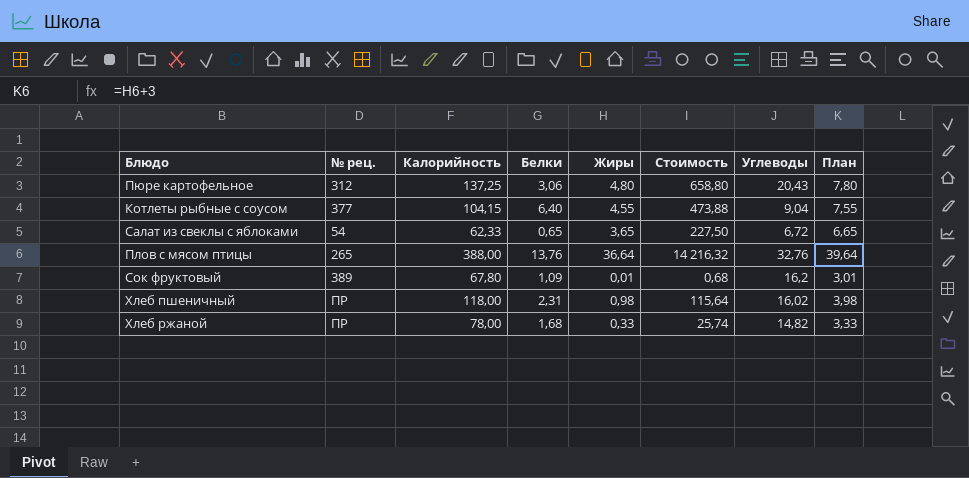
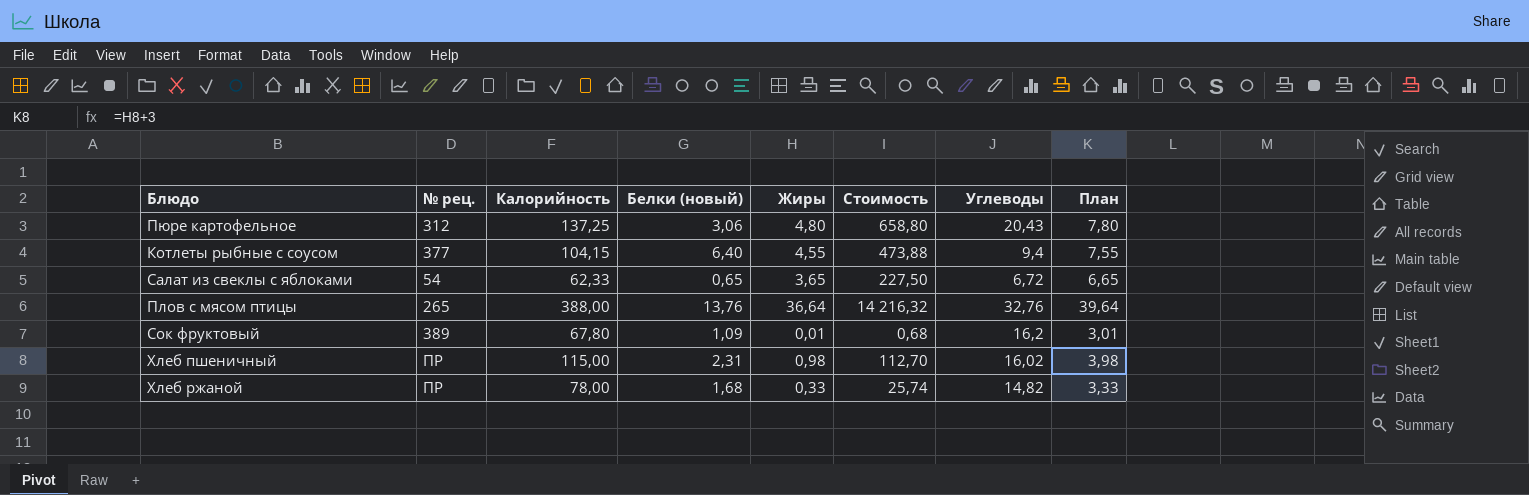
column name: Белки -> Белки (новый)
Котлеты рыбные с соусом | Углеводы: 9,04 -> 9,4
Хлеб пшеничный | Калорийность: 118,00 -> 115,00
Хлеб пшеничный | Стоимость: 115,64 -> 112,70

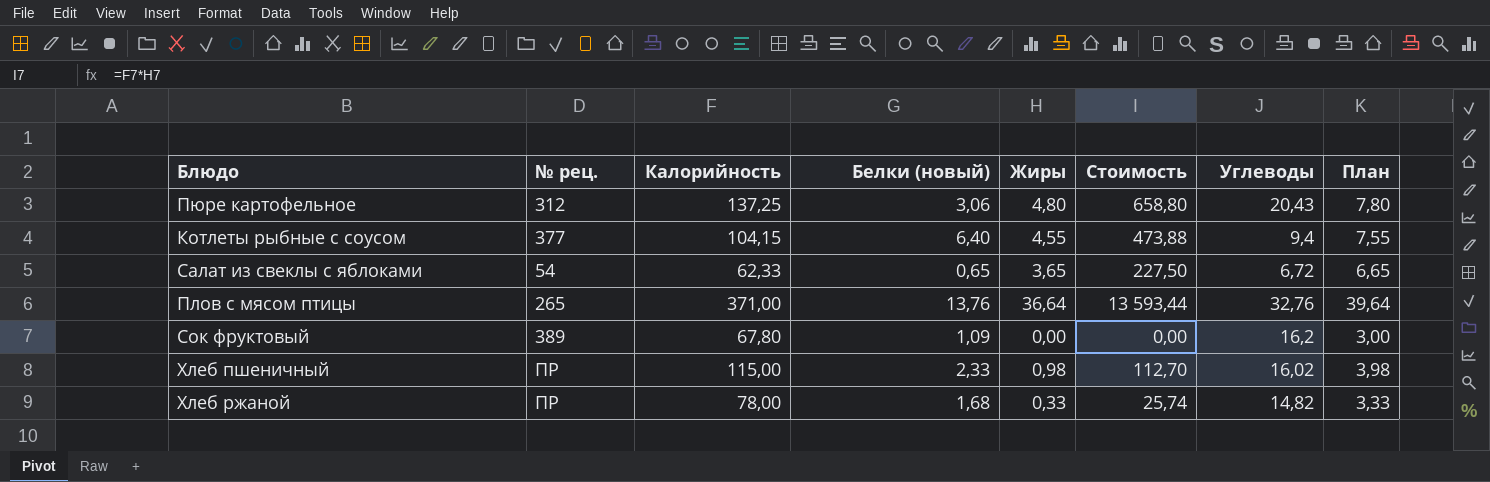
Плов с мясом птицы | Калорийность: 388,00 -> 371,00
Плов с мясом птицы | Стоимость: 14 216,32 -> 13 593,44
Сок фруктовый | Жиры: 0,01 -> 0,00
Сок фруктовый | Стоимость: 0,68 -> 0,00
Сок фруктовый | План: 3,01 -> 3,00
Хлеб пшеничный | Белки (новый): 2,31 -> 2,33

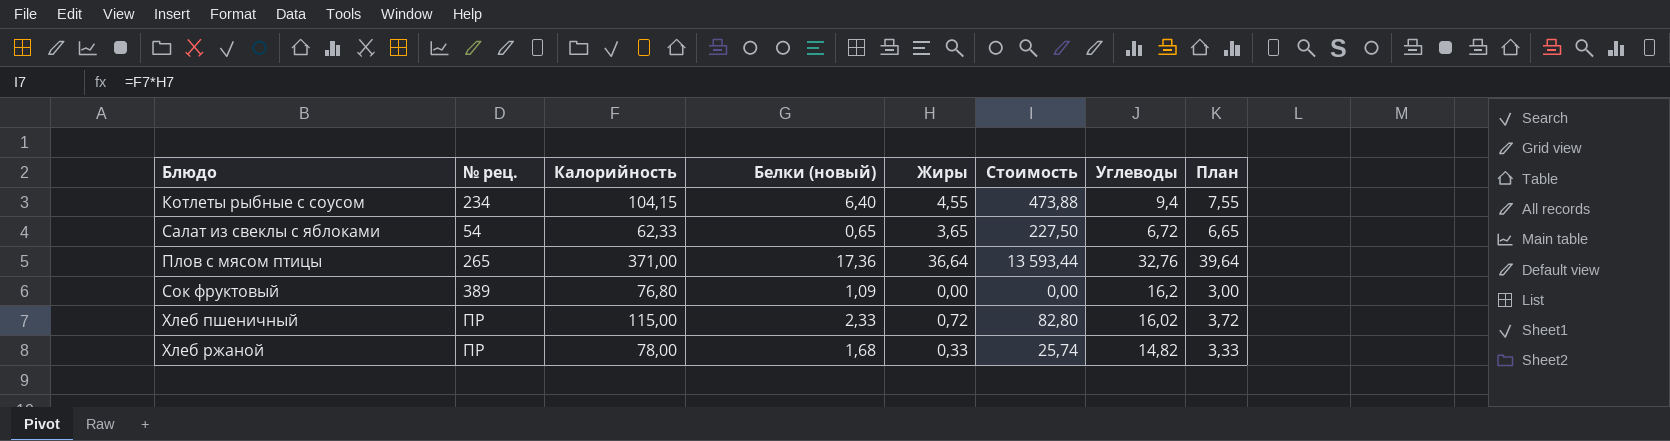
row Пюре картофельное: 312 | 137,25 | 3,06 | 4,80 | 658,80 | 20,43 | 7,80 -> none
Котлеты рыбные с соусом | № рец.: 377 -> 234
Плов с мясом птицы | Белки (новый): 13,76 -> 17,36
Сок фруктовый | Калорийность: 67,80 -> 76,80
Хлеб пшеничный | Жиры: 0,98 -> 0,72
Хлеб пшеничный | Стоимость: 112,70 -> 82,80
Хлеб пшеничный | План: 3,98 -> 3,72

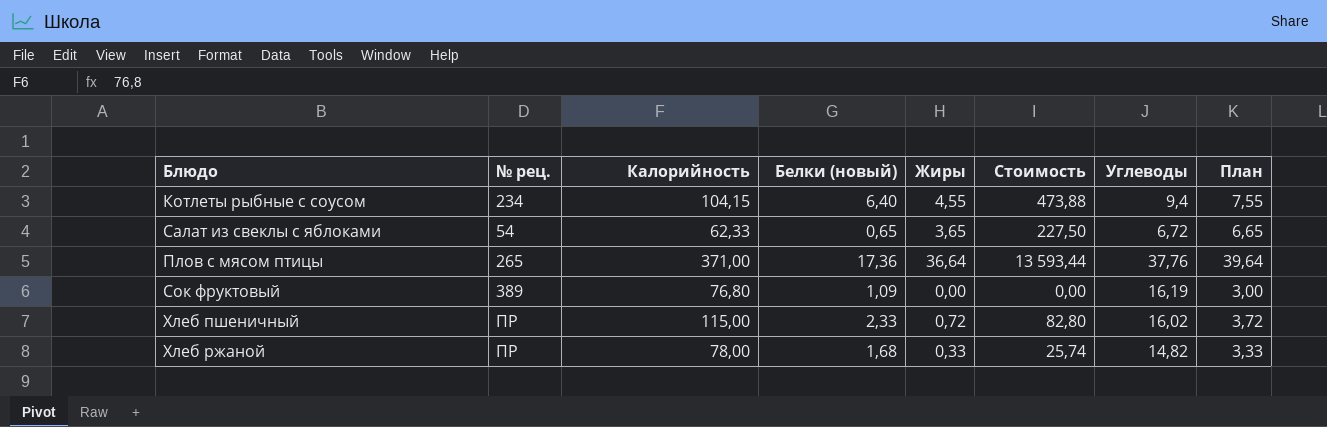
Плов с мясом птицы | Углеводы: 32,76 -> 37,76
Сок фруктовый | Углеводы: 16,2 -> 16,19

